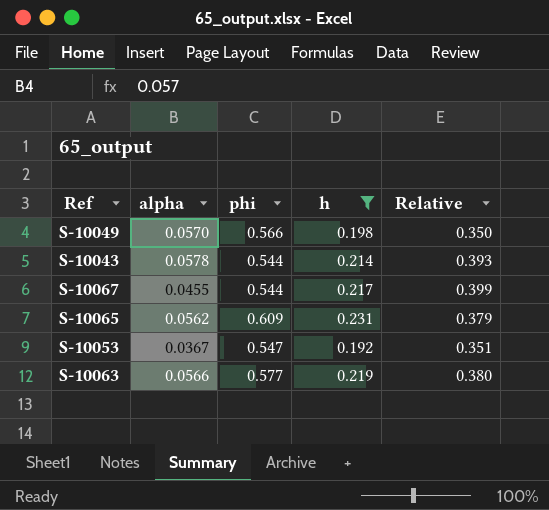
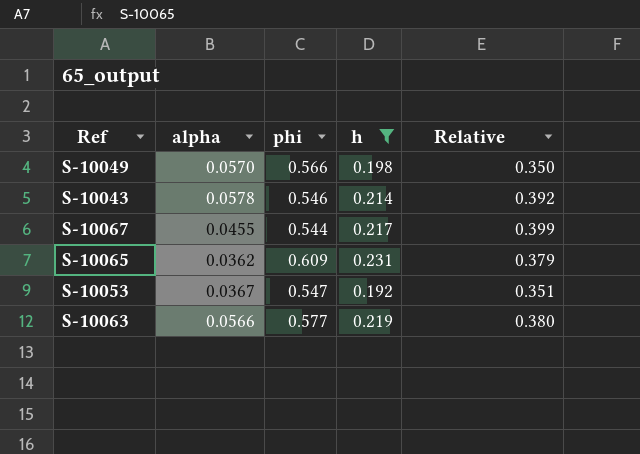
S-10043 | phi: 0.544 -> 0.546
S-10043 | Relative: 0.393 -> 0.392
S-10065 | alpha: 0.0562 -> 0.0362

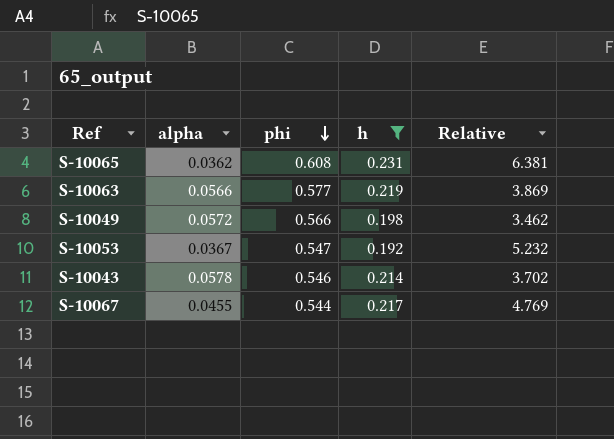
row order: none -> phi descending
column Relative | formula: [h] / [phi] -> [h] / [alpha]
S-10065 | phi: 0.609 -> 0.608
S-10049 | alpha: 0.0570 -> 0.0572

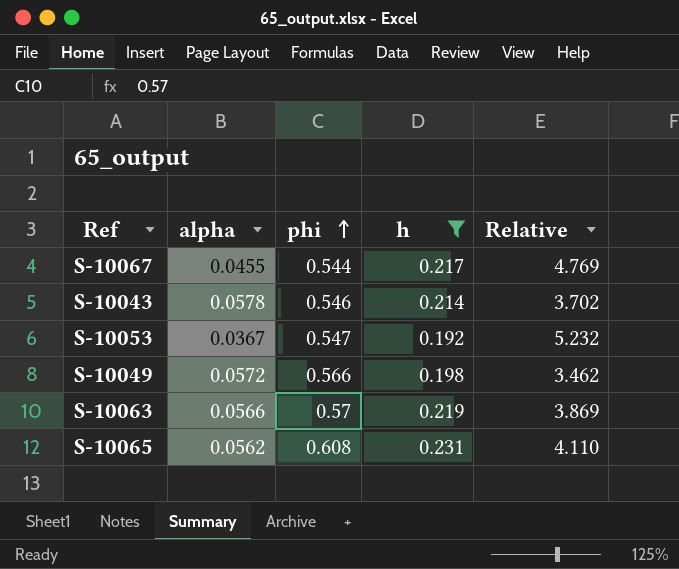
row order: phi descending -> phi ascending
S-10063 | phi: 0.577 -> 0.57
S-10065 | alpha: 0.0362 -> 0.0562
S-10065 | Relative: 6.381 -> 4.110

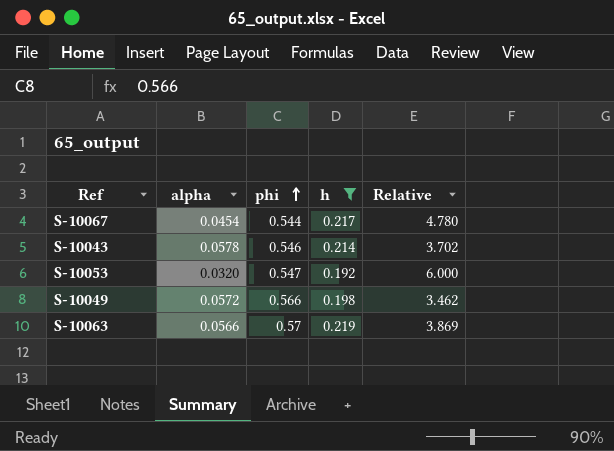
row S-10065: 0.0562 | 0.608 | 0.231 | 4.110 -> none
S-10067 | alpha: 0.0455 -> 0.0454
S-10067 | Relative: 4.769 -> 4.780
S-10053 | alpha: 0.0367 -> 0.0320
S-10053 | Relative: 5.232 -> 6.000

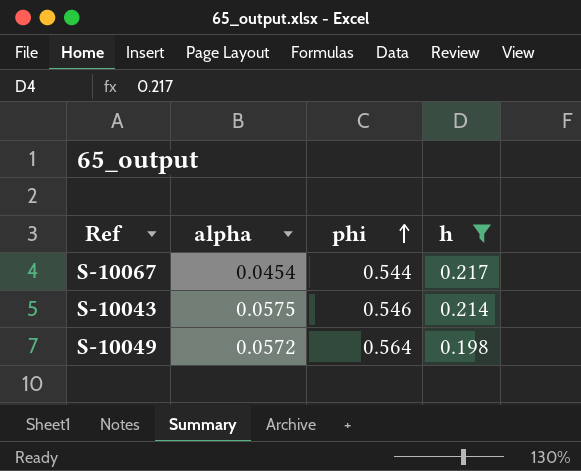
column Relative | formula: [h] / [alpha] -> none
row S-10053: 0.0320 | 0.547 | 0.192 | 6.000 -> none
row S-10063: 0.0566 | 0.57 | 0.219 | 3.869 -> none
S-10043 | alpha: 0.0578 -> 0.0575
S-10049 | phi: 0.566 -> 0.564

